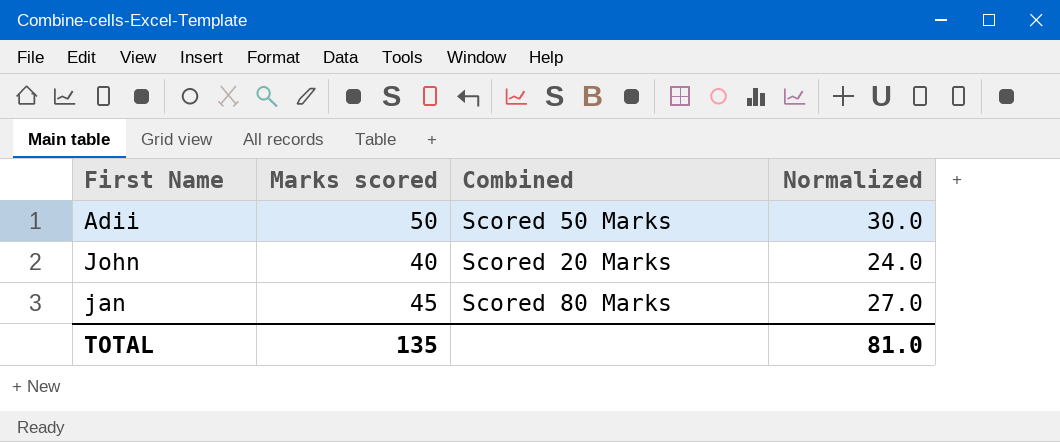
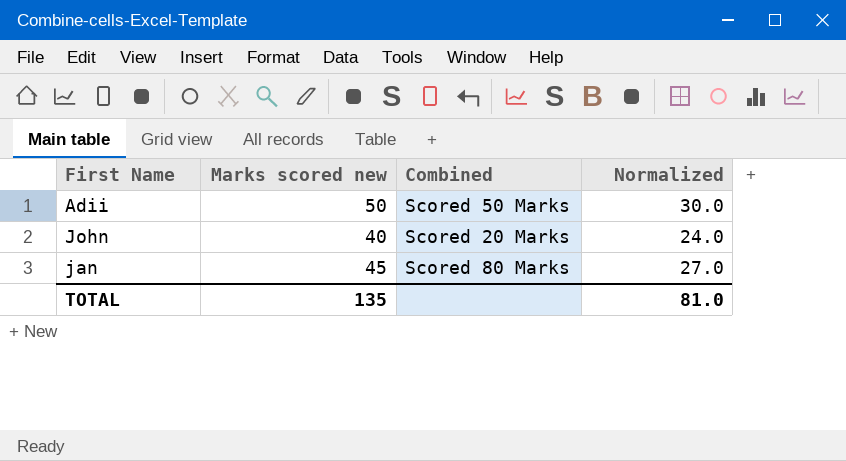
column name: Marks scored -> Marks scored new

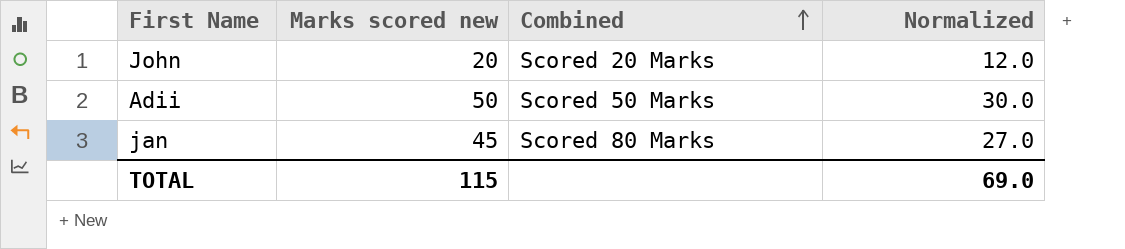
row order: none -> Combined ascending
John | Marks scored new: 40 -> 20
John | Normalized: 24.0 -> 12.0
TOTAL | Marks scored new: 135 -> 115
TOTAL | Normalized: 81.0 -> 69.0

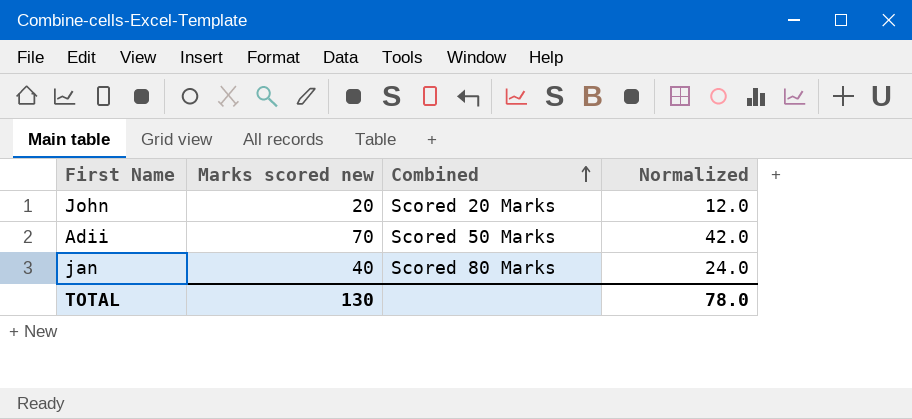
Adii | Marks scored new: 50 -> 70
Adii | Normalized: 30.0 -> 42.0
jan | Marks scored new: 45 -> 40
jan | Normalized: 27.0 -> 24.0
TOTAL | Marks scored new: 115 -> 130
TOTAL | Normalized: 69.0 -> 78.0

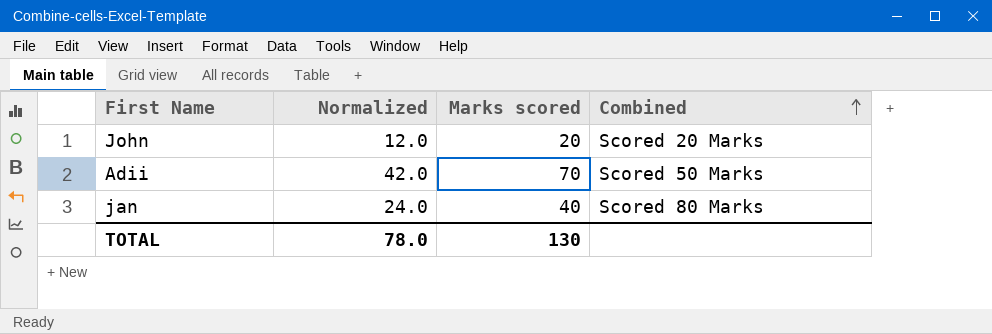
column Normalized | position: 4 -> 2
column name: Marks scored new -> Marks scored

